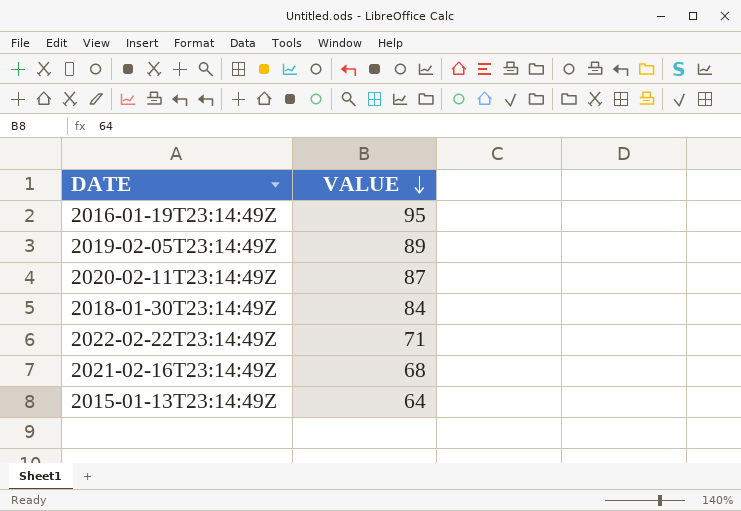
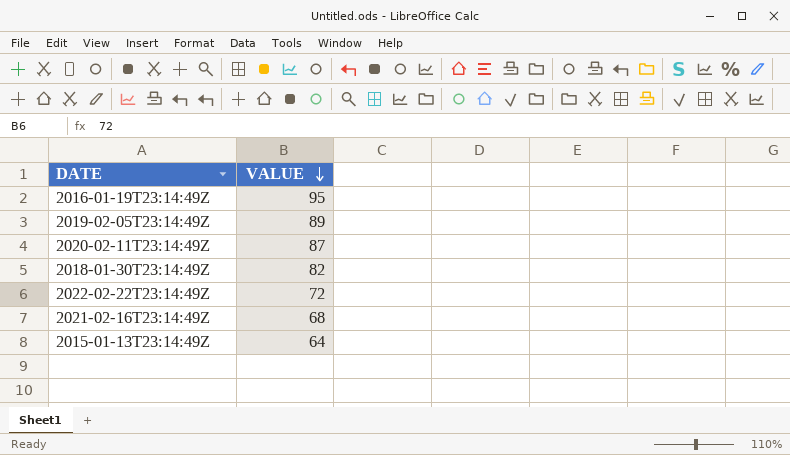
2018-01-30T23:14:49Z | VALUE: 84 -> 82
2022-02-22T23:14:49Z | VALUE: 71 -> 72

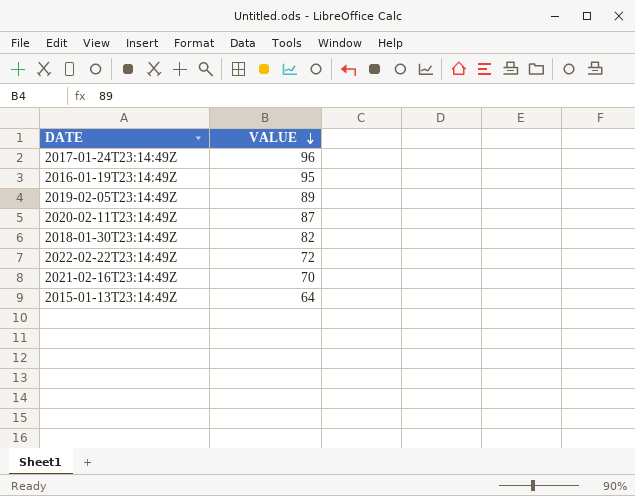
row 2017-01-24T23:14:49Z: none -> 96
2021-02-16T23:14:49Z | VALUE: 68 -> 70

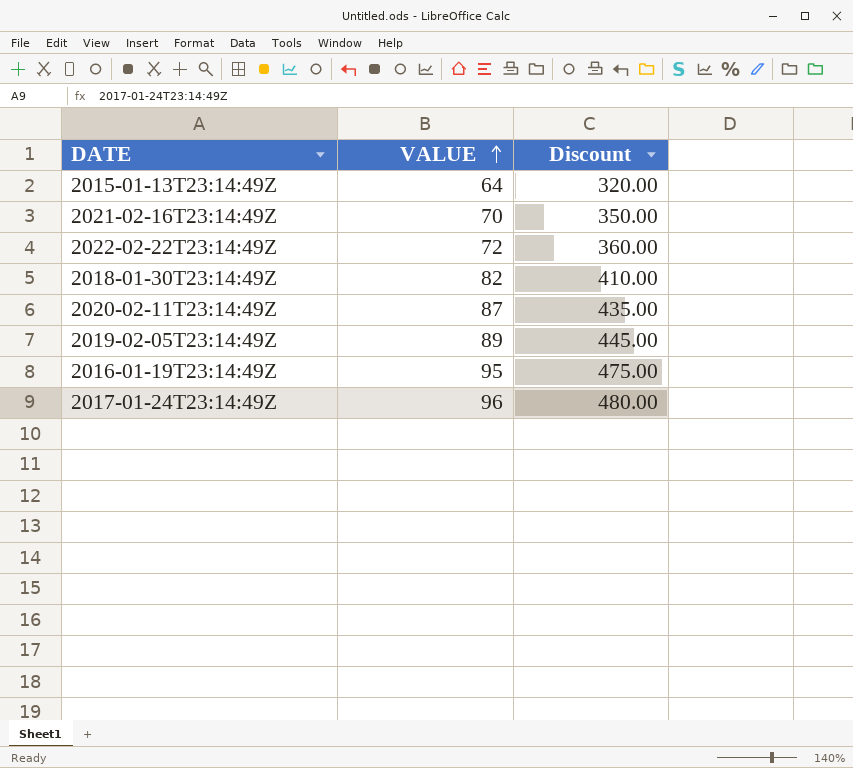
row order: VALUE descending -> VALUE ascending
column Discount | formula: none -> [VALUE] * 5

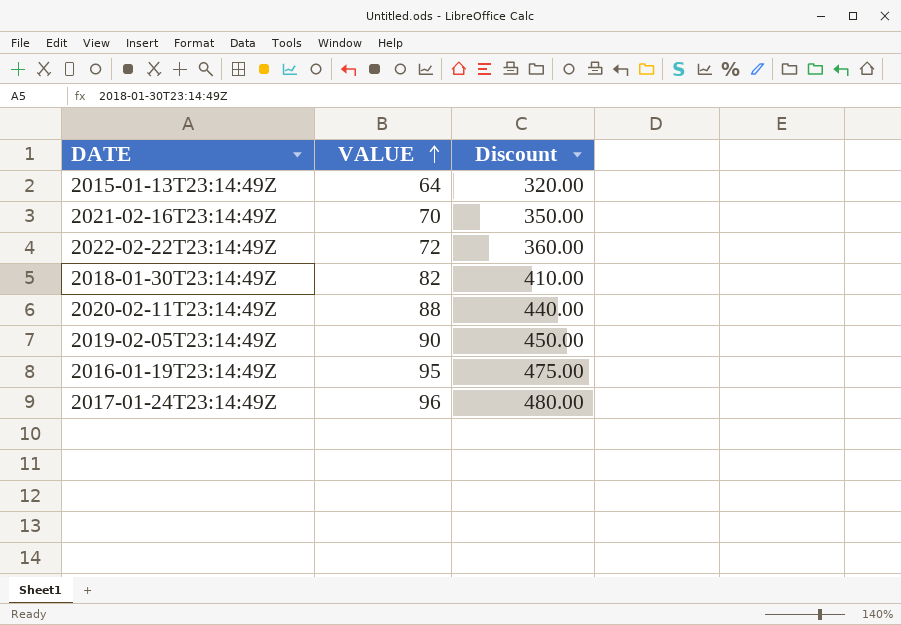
2020-02-11T23:14:49Z | VALUE: 87 -> 88
2020-02-11T23:14:49Z | Discount: 435.00 -> 440.00
2019-02-05T23:14:49Z | VALUE: 89 -> 90
2019-02-05T23:14:49Z | Discount: 445.00 -> 450.00

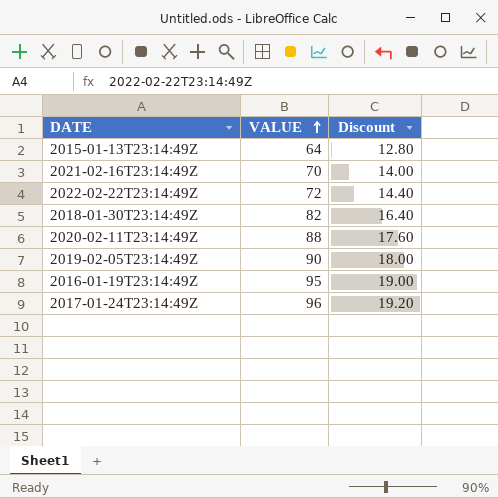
column Discount | formula: [VALUE] * 5 -> [VALUE] * 0.2

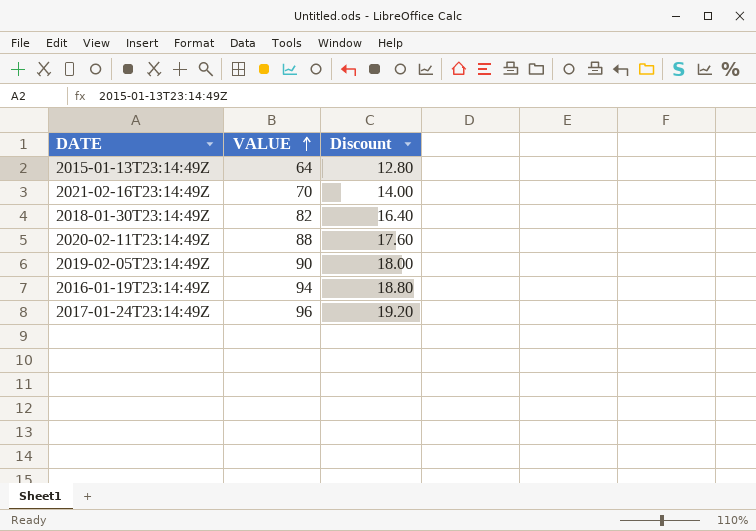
row 2022-02-22T23:14:49Z: 72 | 14.40 -> none
2016-01-19T23:14:49Z | VALUE: 95 -> 94
2016-01-19T23:14:49Z | Discount: 19.00 -> 18.80

